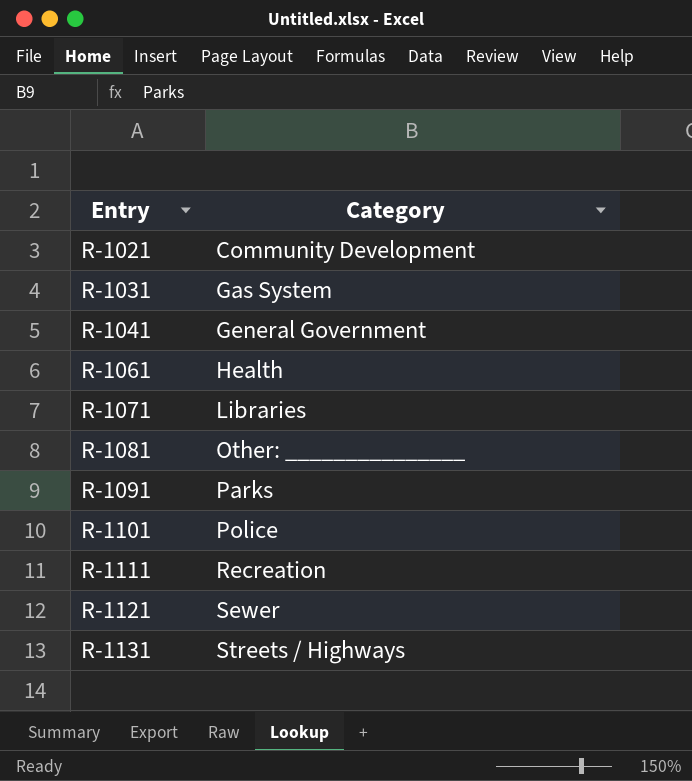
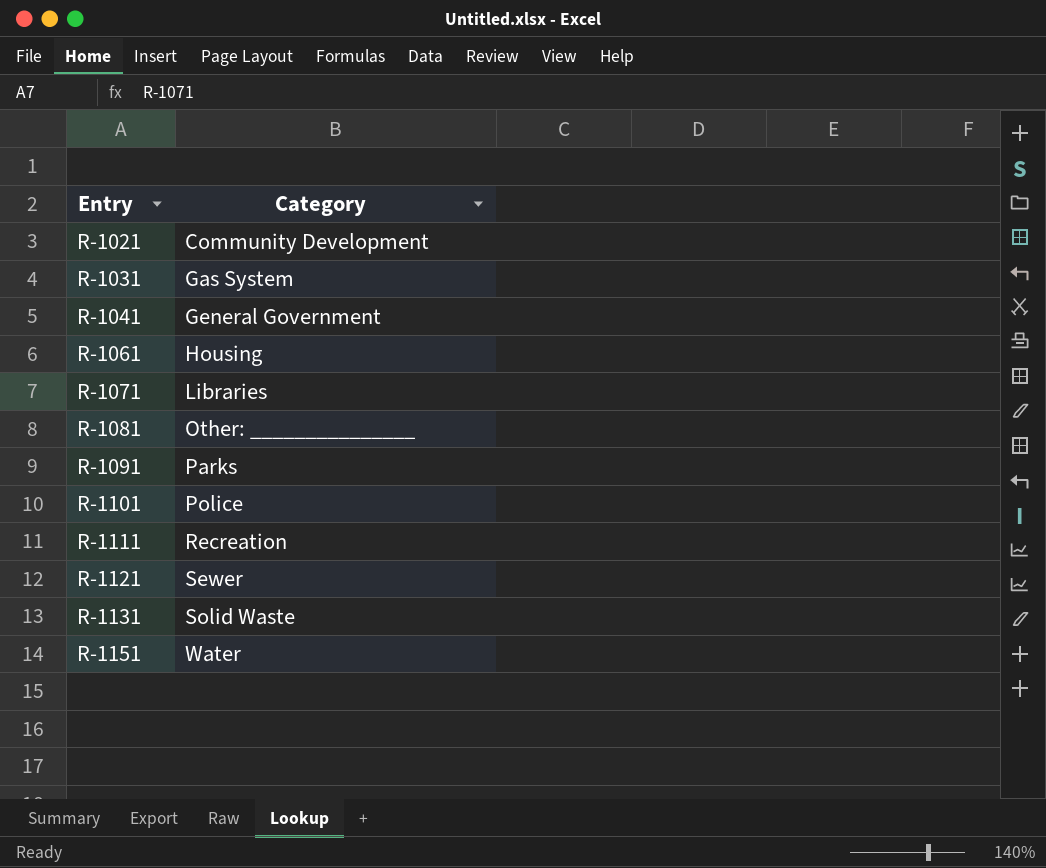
R-1061 | Category: Health -> Housing
R-1131 | Category: Streets / Highways -> Solid Waste
row R-1151: none -> Water

